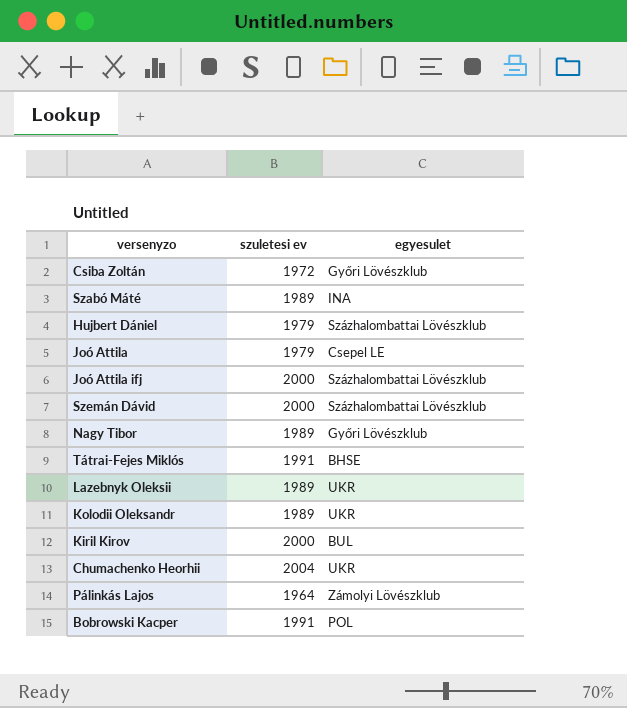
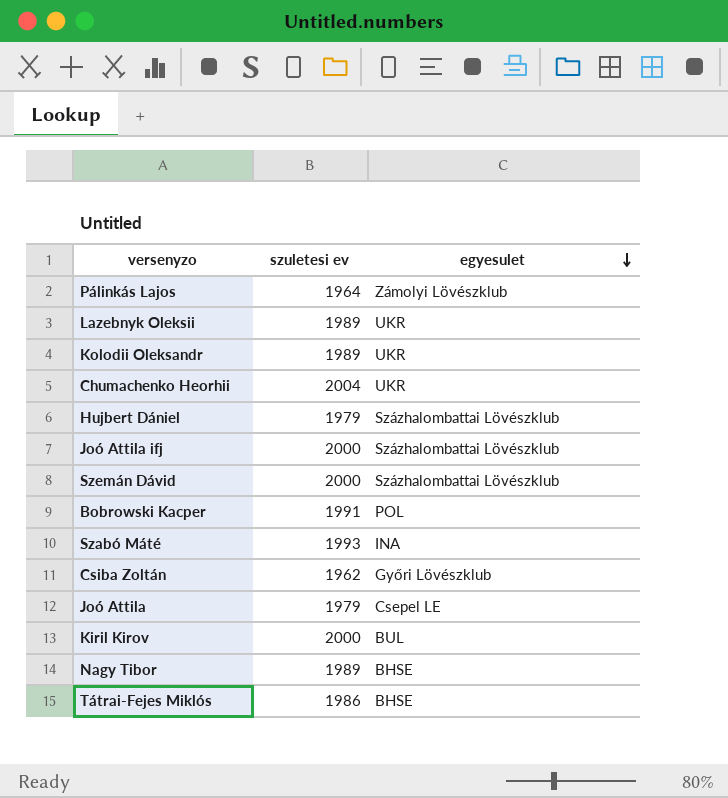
row order: none -> egyesulet descending
Szabó Máté | szuletesi ev: 1989 -> 1993
Csiba Zoltán | szuletesi ev: 1972 -> 1962
Nagy Tibor | egyesulet: Győri Lövészklub -> BHSE
Tátrai-Fejes Miklós | szuletesi ev: 1991 -> 1986

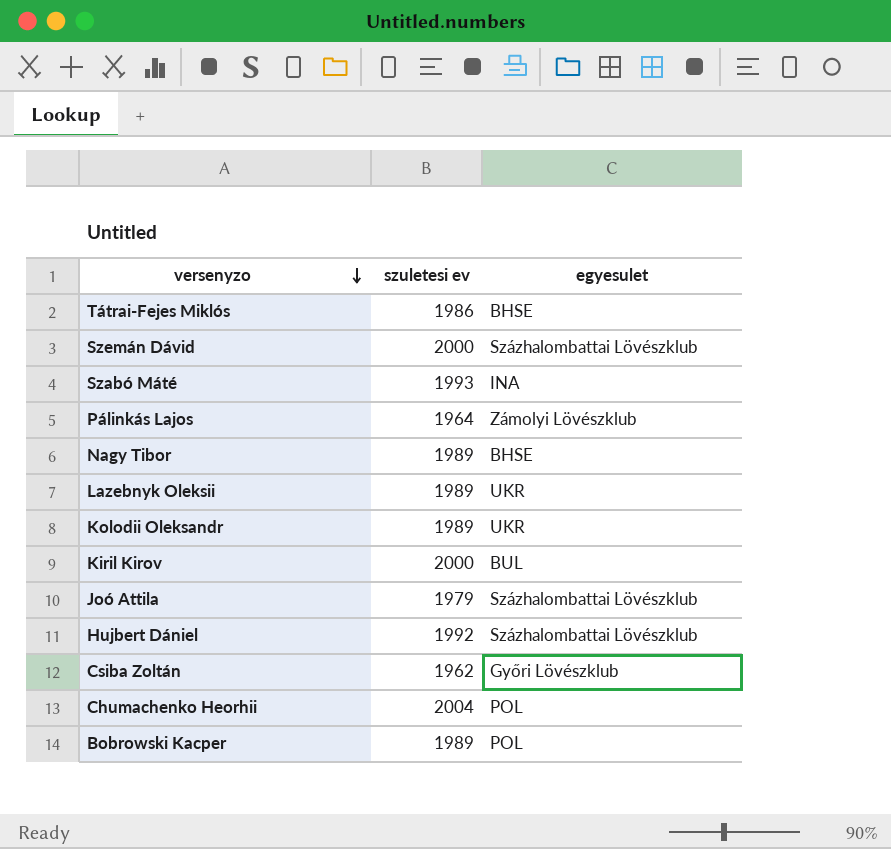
row order: egyesulet descending -> versenyzo descending
row Joó Attila ifj: 2000 | Százhalombattai Lövészklub -> none
Joó Attila | egyesulet: Csepel LE -> Százhalombattai Lövészklub
Hujbert Dániel | szuletesi ev: 1979 -> 1992
Chumachenko Heorhii | egyesulet: UKR -> POL
Bobrowski Kacper | szuletesi ev: 1991 -> 1989

